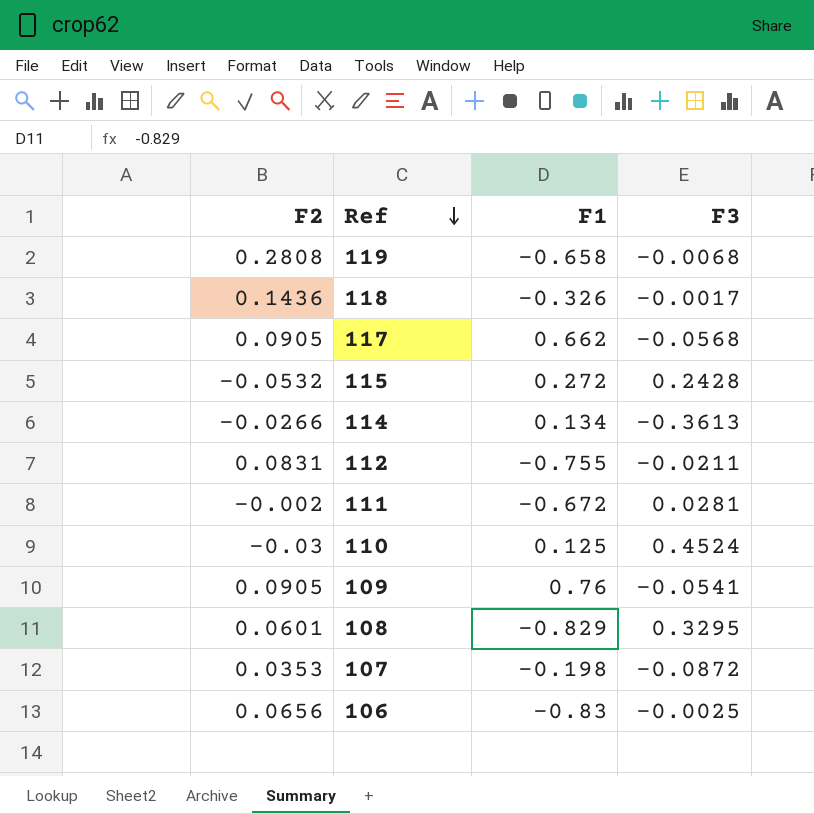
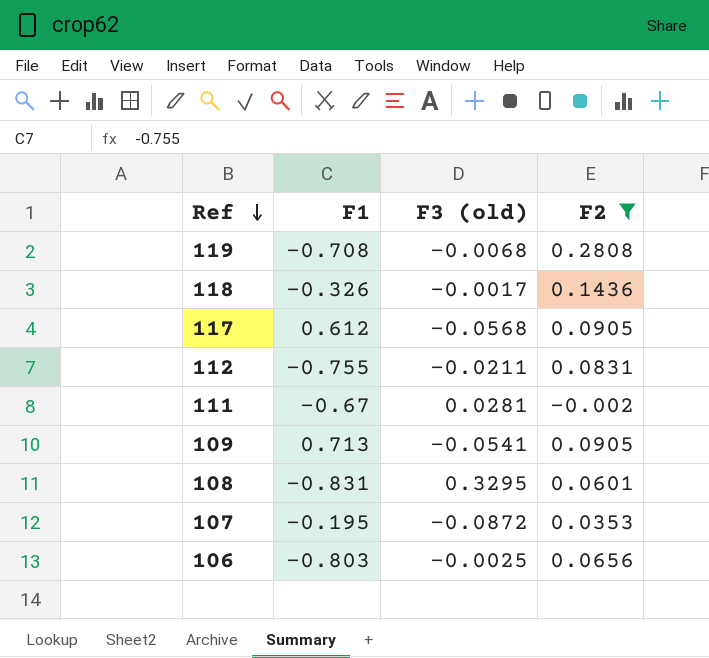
filter: none -> F2 >= -0.002
column name: F3 -> F3 (old)
column F2 | position: 1 -> 4
119 | F1: -0.658 -> -0.708
117 | F1: 0.662 -> 0.612
111 | F1: -0.672 -> -0.67
109 | F1: 0.76 -> 0.713
108 | F1: -0.829 -> -0.831
107 | F1: -0.198 -> -0.195
106 | F1: -0.83 -> -0.803

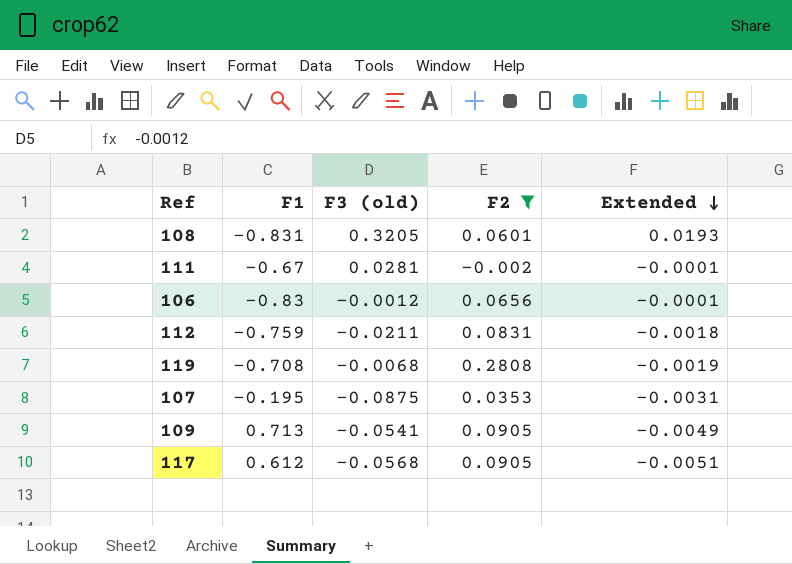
row order: Ref descending -> Extended descending
column Extended | formula: none -> [F3 (old)] * [F2]
row 118: -0.326 | -0.0017 | 0.1436 -> none
108 | F3 (old): 0.3295 -> 0.3205
106 | F1: -0.803 -> -0.83
106 | F3 (old): -0.0025 -> -0.0012
112 | F1: -0.755 -> -0.759
107 | F3 (old): -0.0872 -> -0.0875

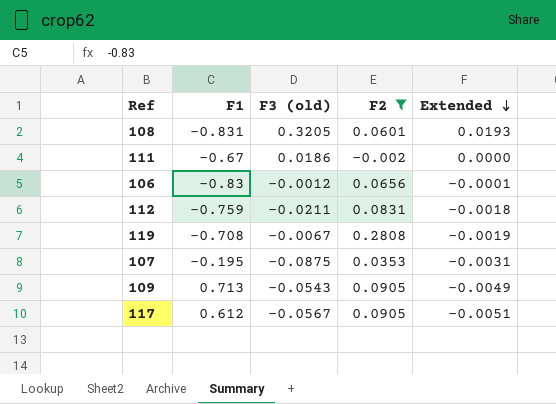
111 | F3 (old): 0.0281 -> 0.0186
111 | Extended: -0.0001 -> 0.0000
119 | F3 (old): -0.0068 -> -0.0067
109 | F3 (old): -0.0541 -> -0.0543
117 | F3 (old): -0.0568 -> -0.0567

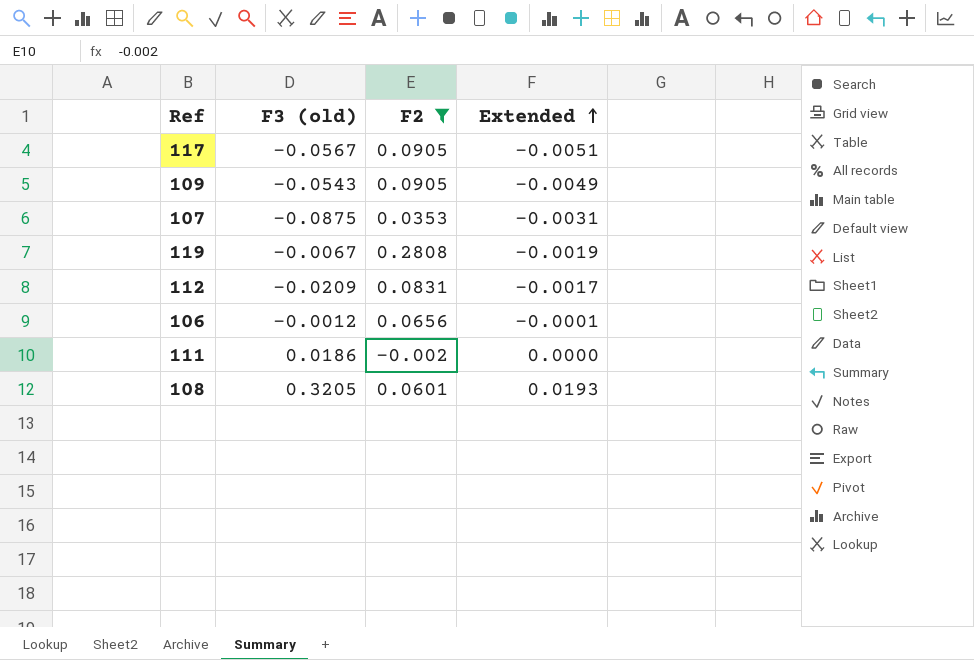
row order: Extended descending -> Extended ascending
column F1 | position: 2 -> none
112 | F3 (old): -0.0211 -> -0.0209
112 | Extended: -0.0018 -> -0.0017

